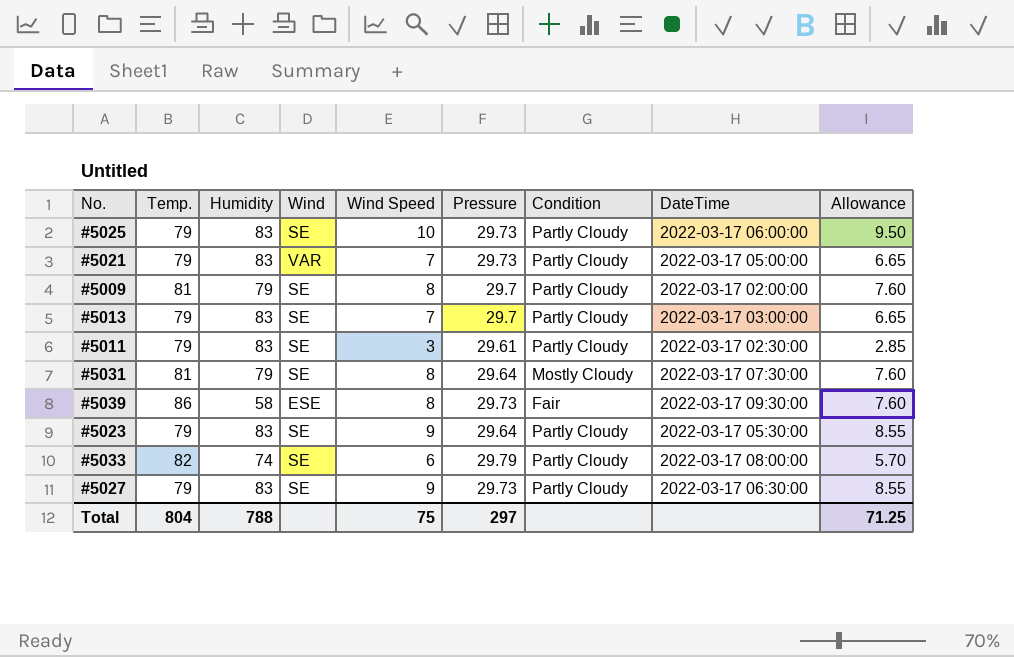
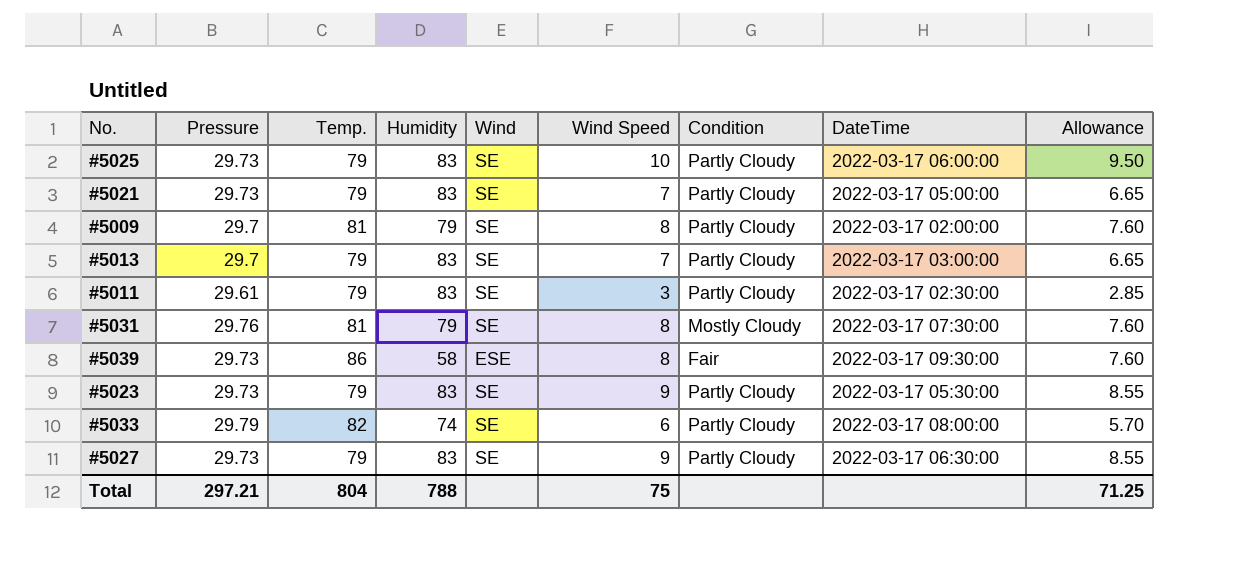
column Pressure | position: 6 -> 2
#5021 | Wind: VAR -> SE
#5031 | Pressure: 29.64 -> 29.76
#5023 | Pressure: 29.64 -> 29.73
Total | Pressure: 297 -> 297.21

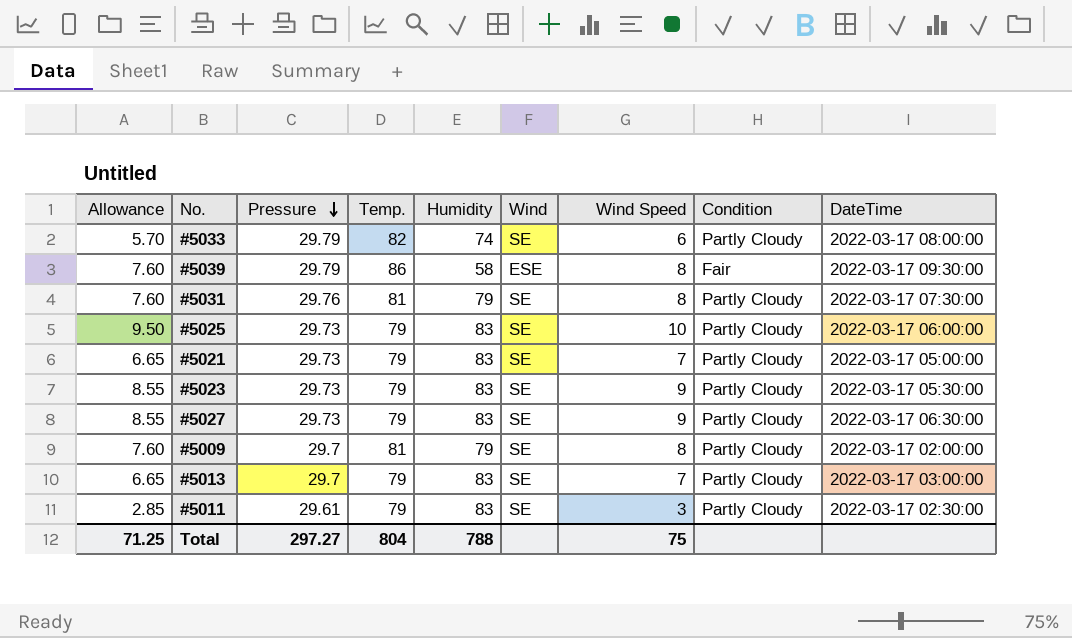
row order: none -> Pressure descending
column Allowance | position: 9 -> 1
#5039 | Pressure: 29.73 -> 29.79
#5031 | Condition: Mostly Cloudy -> Partly Cloudy
Total | Pressure: 297.21 -> 297.27

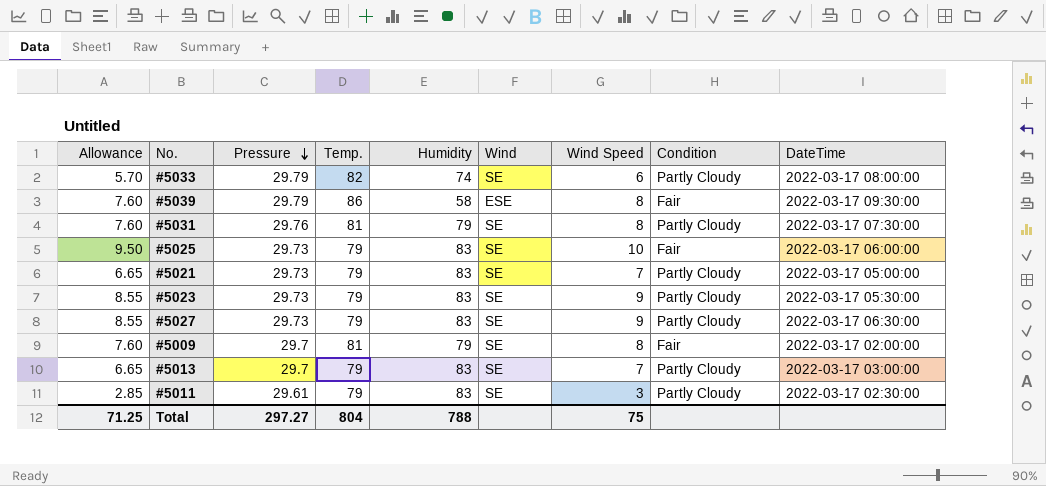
#5025 | Condition: Partly Cloudy -> Fair
#5009 | Condition: Partly Cloudy -> Fair

